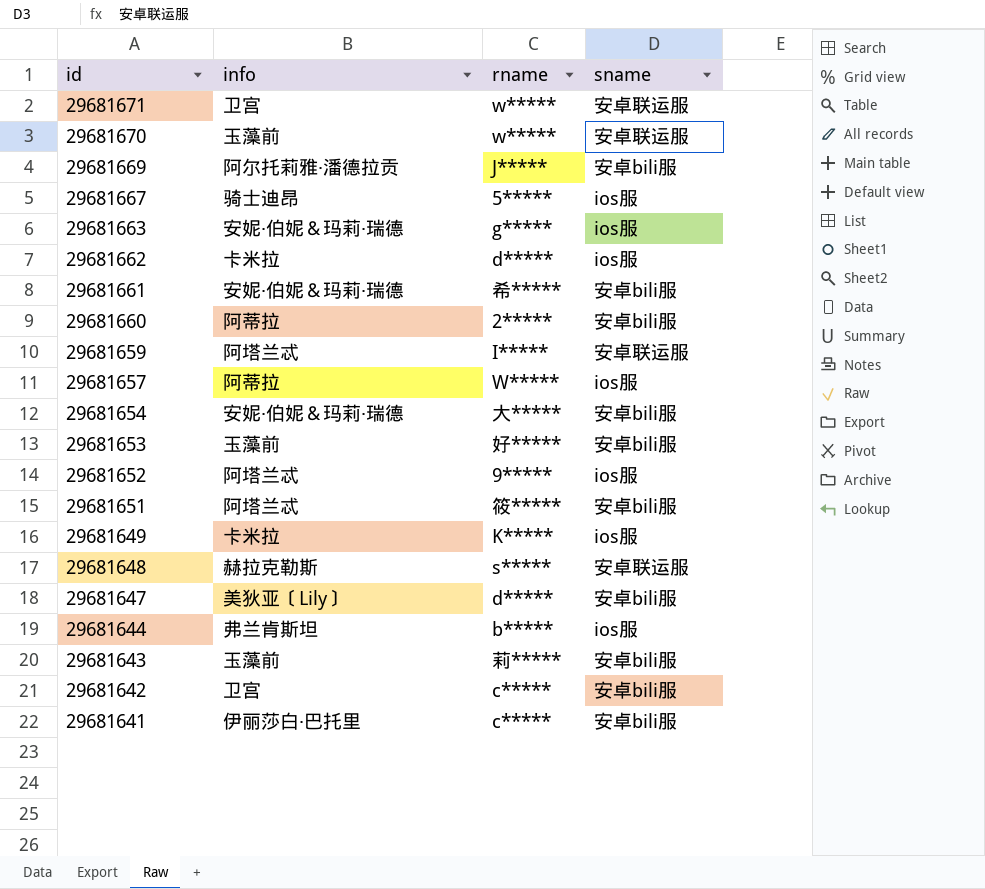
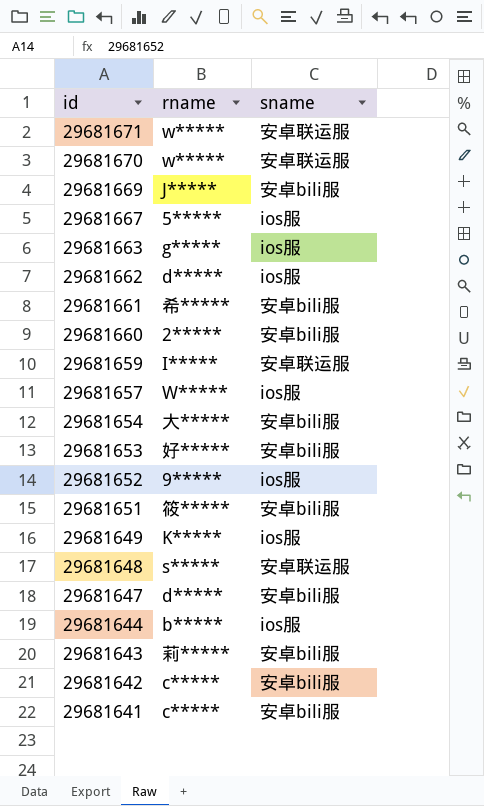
column info | position: 2 -> none

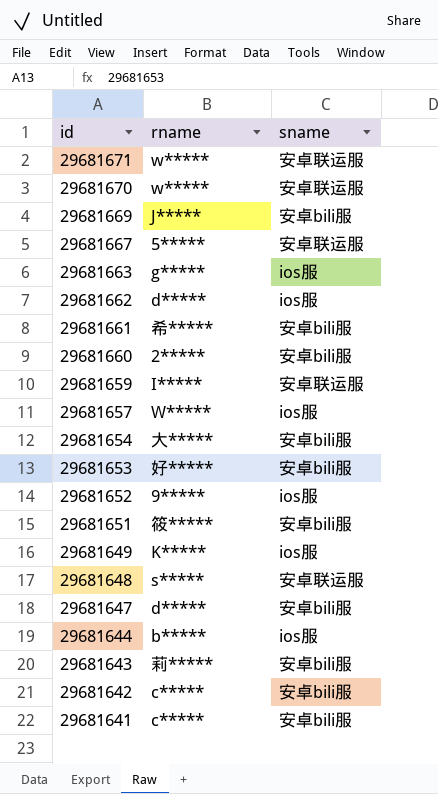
29681667 | sname: ios服 -> 安卓联运服

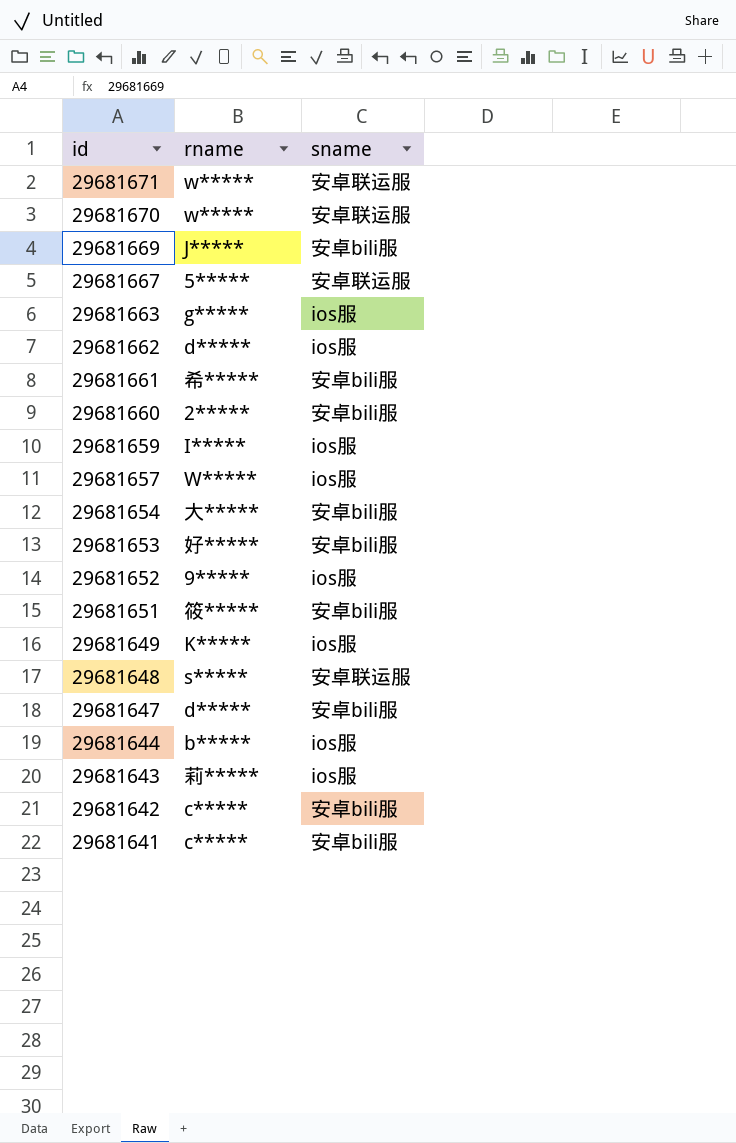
29681659 | sname: 安卓联运服 -> ios服
29681643 | sname: 安卓bili服 -> ios服

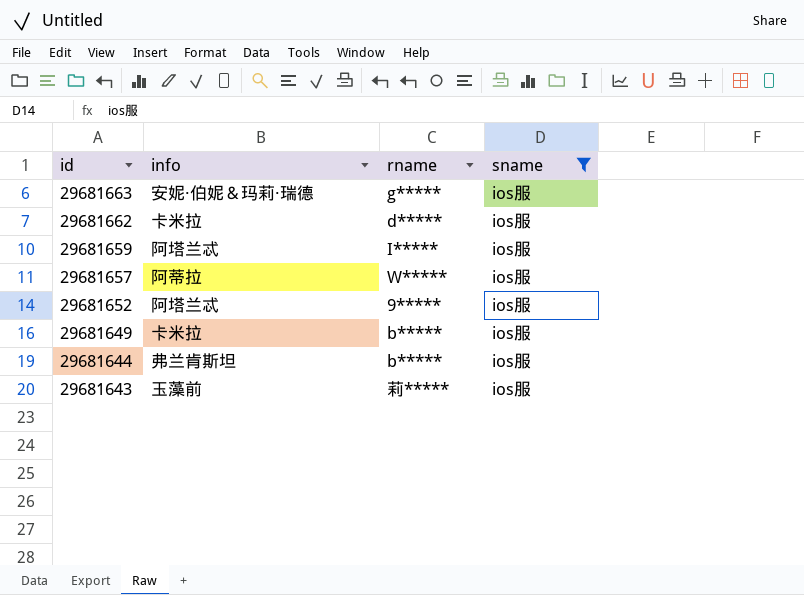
filter: none -> sname = ios服
column info | position: none -> 2
29681649 | rname: K***** -> b*****

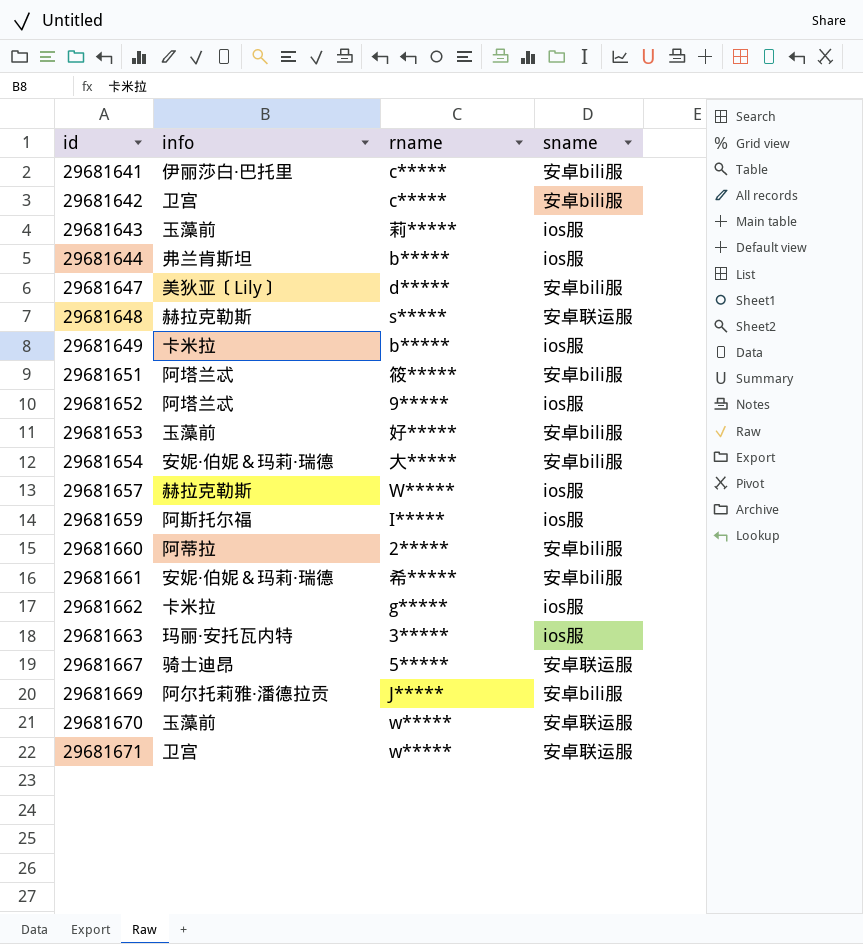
filter: sname = ios服 -> none
row order: id descending -> id ascending
29681657 | info: 阿蒂拉 -> 赫拉克勒斯
29681659 | info: 阿塔兰忒 -> 阿斯托尔福
29681662 | rname: d***** -> g*****
29681663 | info: 安妮·伯妮＆玛莉·瑞德 -> 玛丽·安托瓦内特
29681663 | rname: g***** -> 3*****

